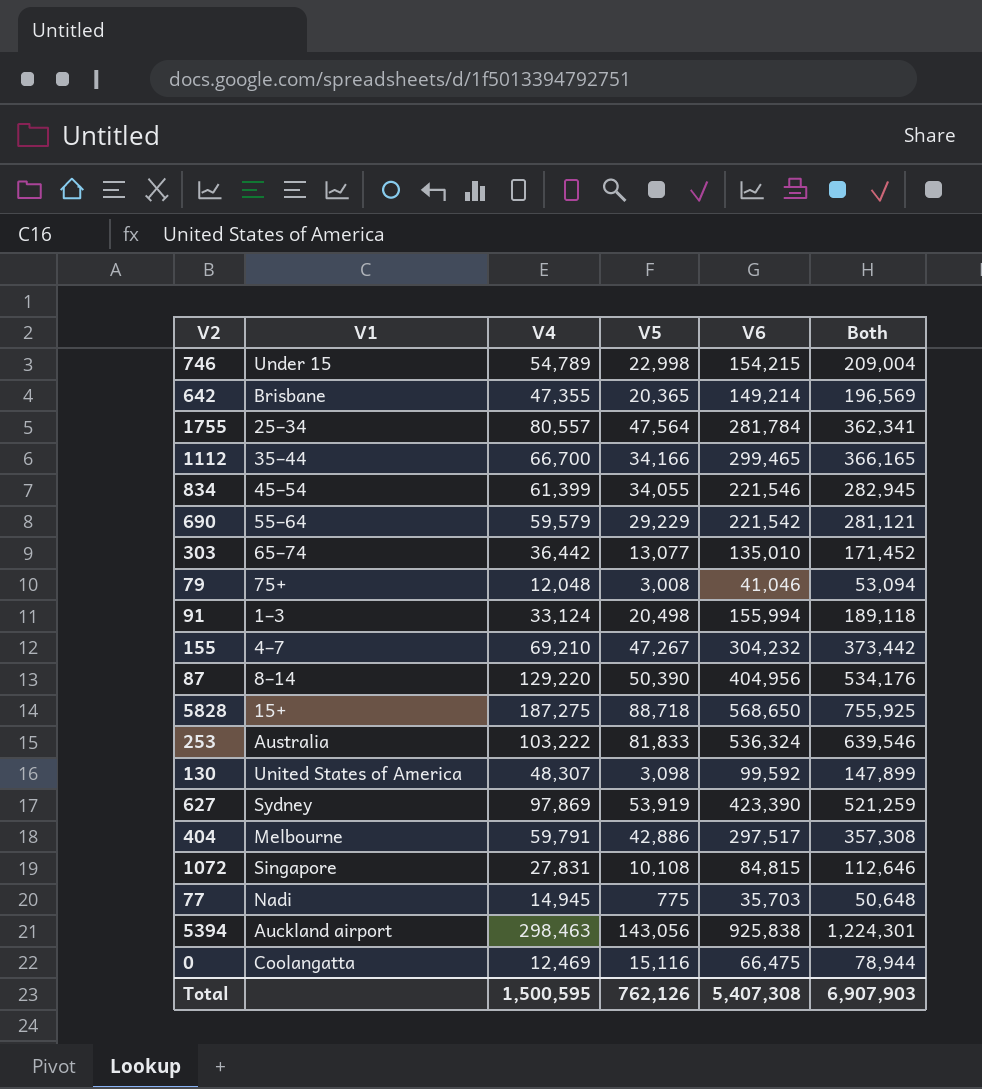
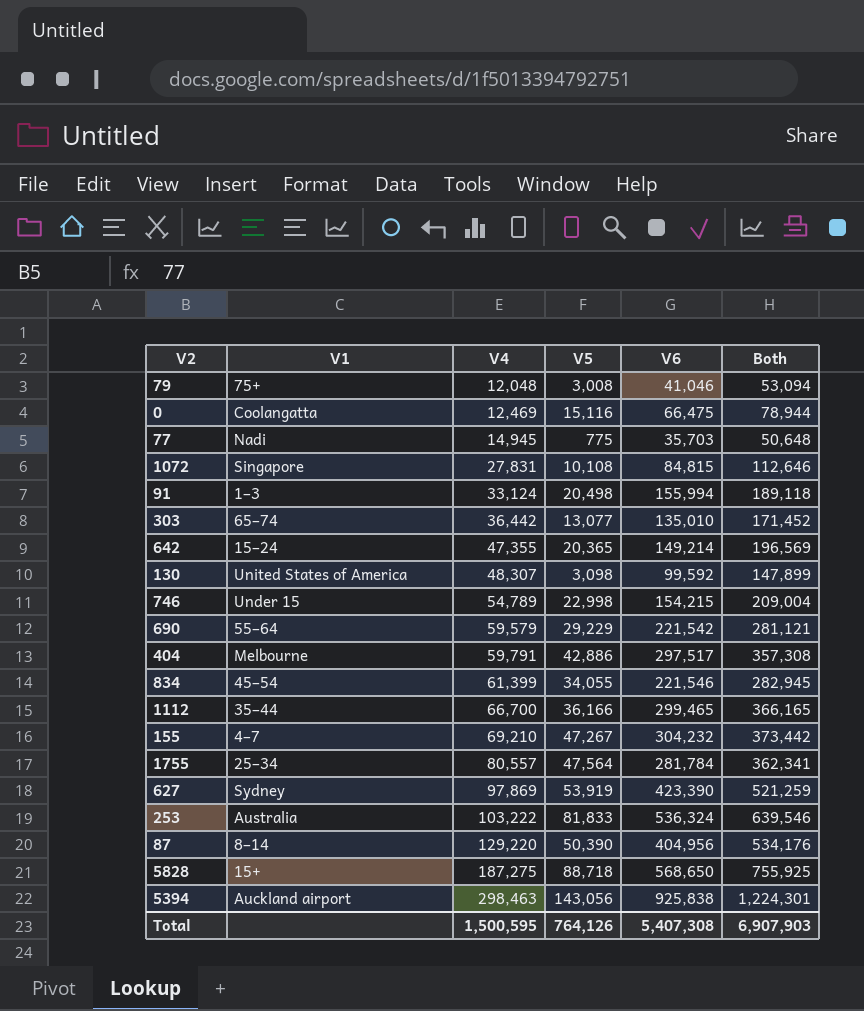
row order: none -> V4 ascending
642 | V1: Brisbane -> 15–24
1112 | V5: 34,166 -> 36,166
Total | V5: 762,126 -> 764,126

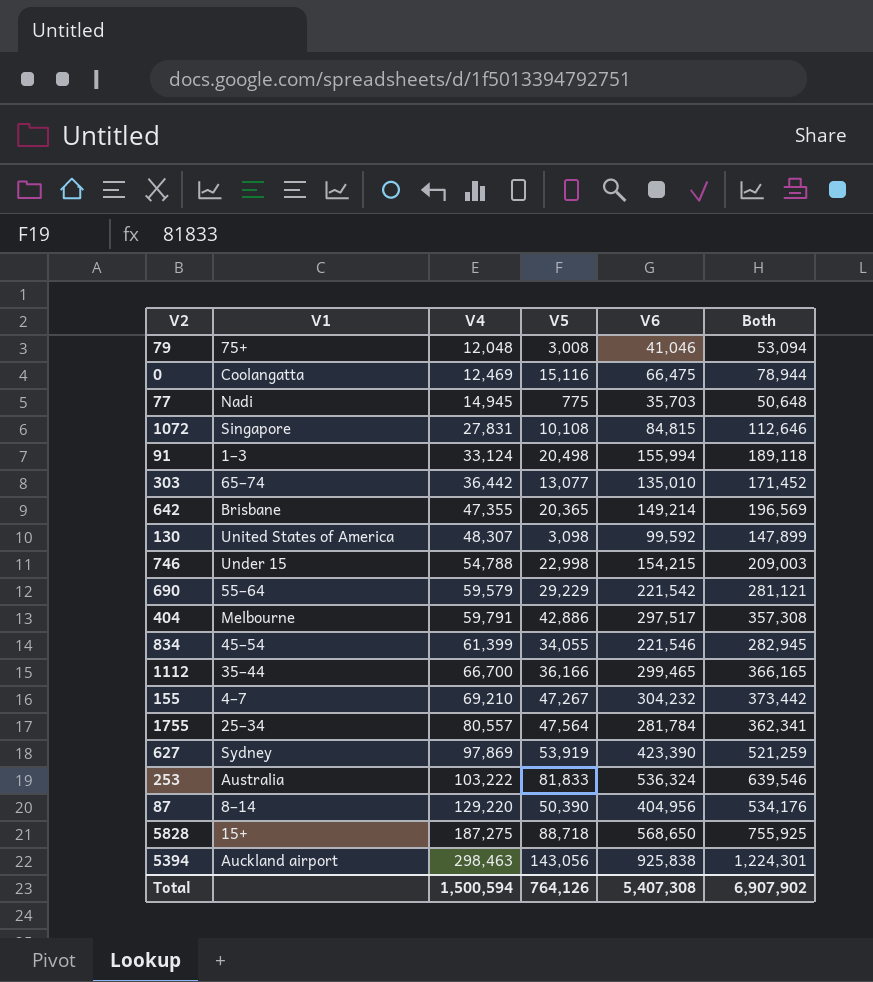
642 | V1: 15–24 -> Brisbane
746 | V4: 54,789 -> 54,788
746 | Both: 209,004 -> 209,003
Total | V4: 1,500,595 -> 1,500,594
Total | Both: 6,907,903 -> 6,907,902

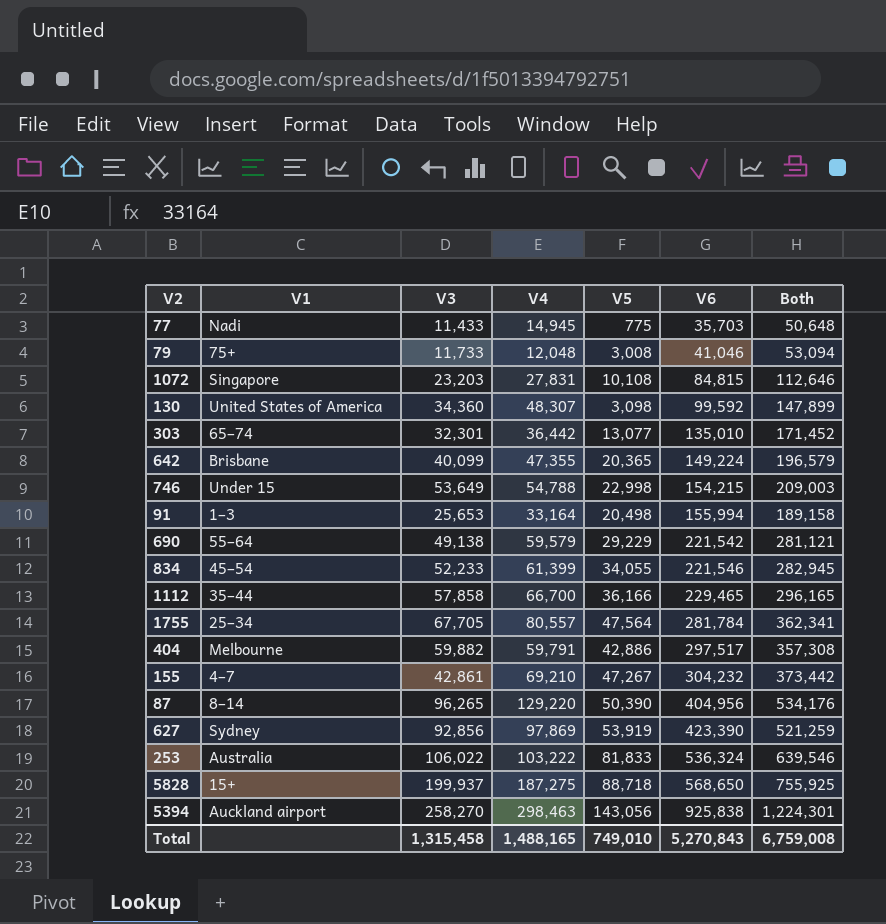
row order: V4 ascending -> V6 ascending
column V3 | position: none -> 3
row 0: Coolangatta | 12,469 | 15,116 | 66,475 | 78,944 -> none
642 | V6: 149,214 -> 149,224
642 | Both: 196,569 -> 196,579
91 | V4: 33,124 -> 33,164
91 | Both: 189,118 -> 189,158
1112 | V6: 299,465 -> 229,465
1112 | Both: 366,165 -> 296,165
Total | V4: 1,500,594 -> 1,488,165
Total | V5: 764,126 -> 749,010
Total | V6: 5,407,308 -> 5,270,843
Total | Both: 6,907,902 -> 6,759,008

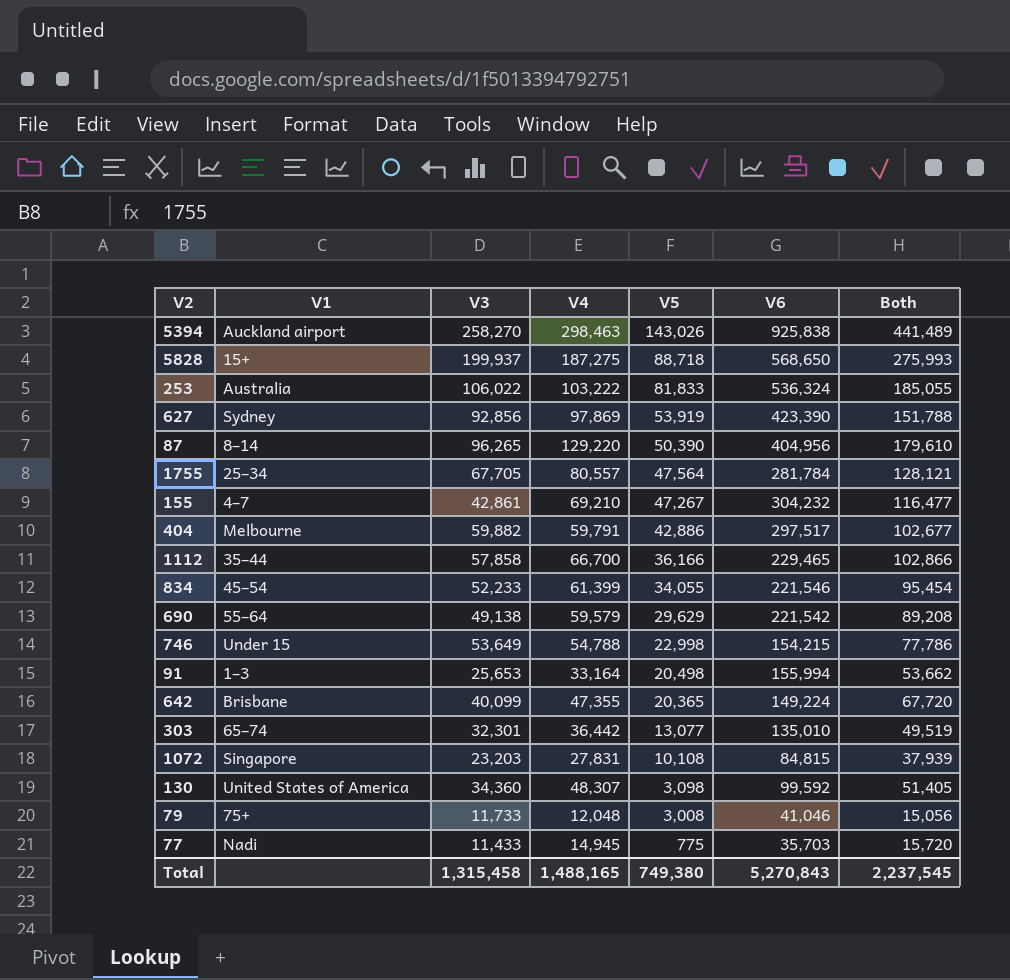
row order: V6 ascending -> V5 descending
column Both | formula: [V4] + [V6] -> [V4] + [V5]
5394 | V5: 143,056 -> 143,026
690 | V5: 29,229 -> 29,629
Total | V5: 749,010 -> 749,380
Total | Both: 6,759,008 -> 2,237,545

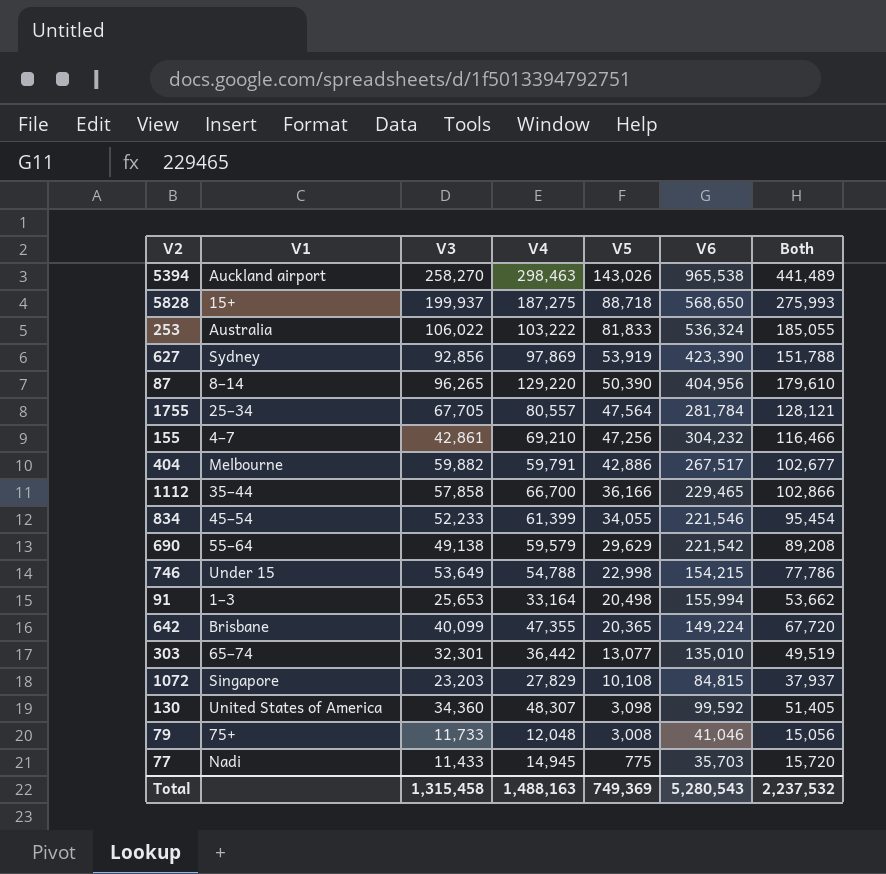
5394 | V6: 925,838 -> 965,538
155 | V5: 47,267 -> 47,256
155 | Both: 116,477 -> 116,466
404 | V6: 297,517 -> 267,517
1072 | V4: 27,831 -> 27,829
1072 | Both: 37,939 -> 37,937
Total | V4: 1,488,165 -> 1,488,163
Total | V5: 749,380 -> 749,369
Total | V6: 5,270,843 -> 5,280,543
Total | Both: 2,237,545 -> 2,237,532

